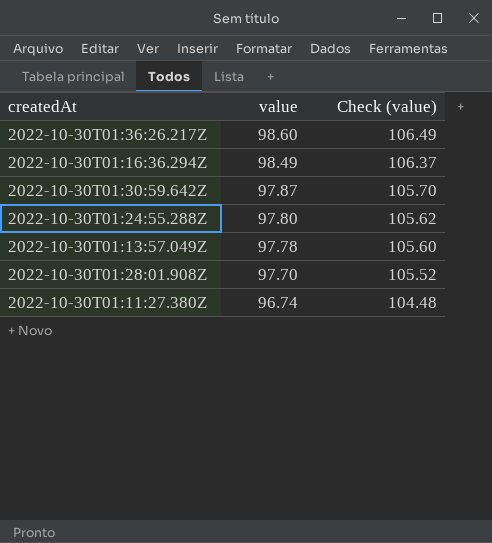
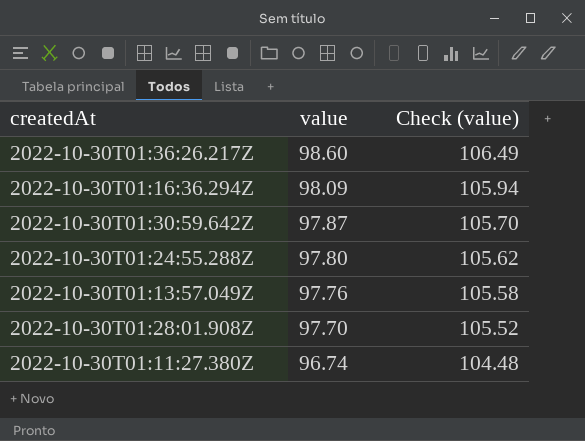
2022-10-30T01:16:36.294Z | value: 98.49 -> 98.09
2022-10-30T01:16:36.294Z | Check (value): 106.37 -> 105.94
2022-10-30T01:13:57.049Z | value: 97.78 -> 97.76
2022-10-30T01:13:57.049Z | Check (value): 105.60 -> 105.58

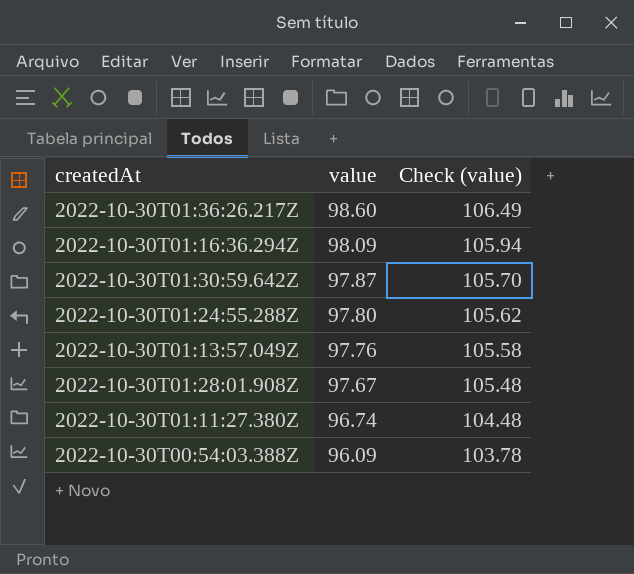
2022-10-30T01:28:01.908Z | value: 97.70 -> 97.67
2022-10-30T01:28:01.908Z | Check (value): 105.52 -> 105.48
row 2022-10-30T00:54:03.388Z: none -> 96.09 | 103.78

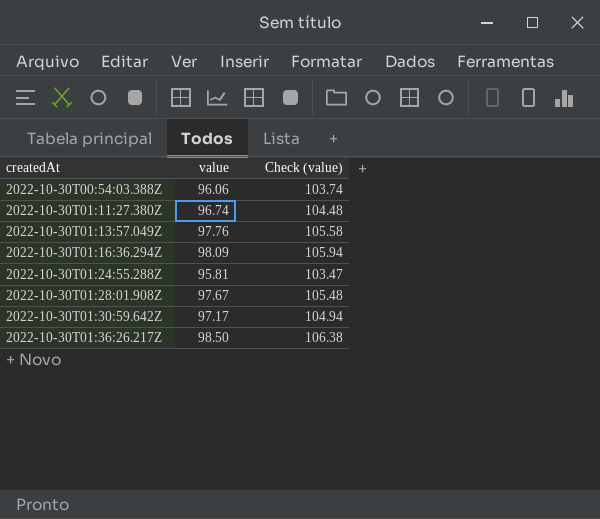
row order: value descending -> createdAt ascending
2022-10-30T00:54:03.388Z | value: 96.09 -> 96.06
2022-10-30T00:54:03.388Z | Check (value): 103.78 -> 103.74
2022-10-30T01:24:55.288Z | value: 97.80 -> 95.81
2022-10-30T01:24:55.288Z | Check (value): 105.62 -> 103.47
2022-10-30T01:30:59.642Z | value: 97.87 -> 97.17
2022-10-30T01:30:59.642Z | Check (value): 105.70 -> 104.94
2022-10-30T01:36:26.217Z | value: 98.60 -> 98.50
2022-10-30T01:36:26.217Z | Check (value): 106.49 -> 106.38

